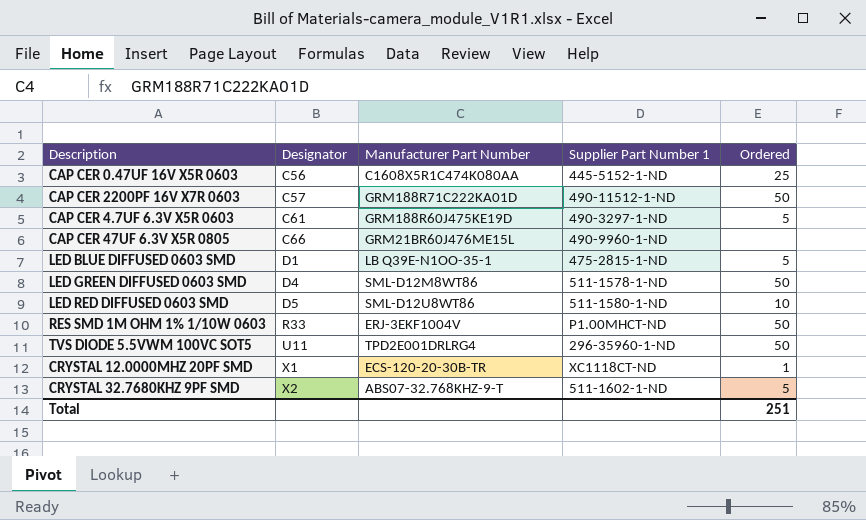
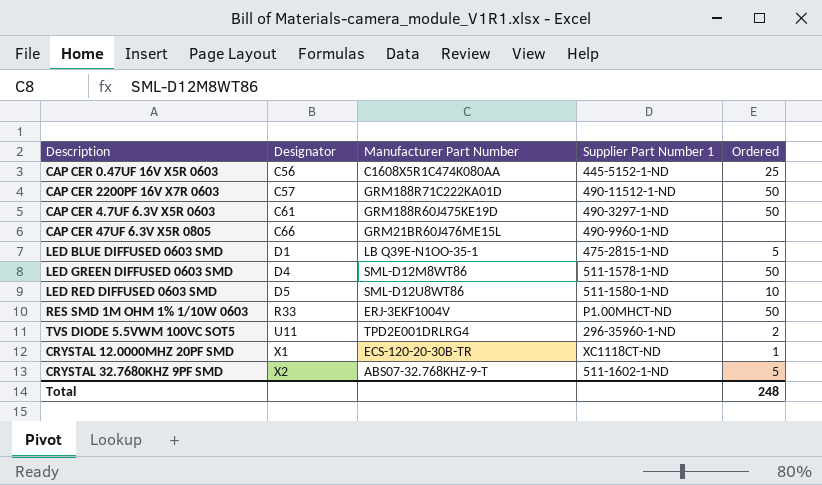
CAP CER 4.7UF 6.3V X5R 0603 | Ordered: 5 -> 50
TVS DIODE 5.5VWM 100VC SOT5 | Ordered: 50 -> 2
Total | Ordered: 251 -> 248

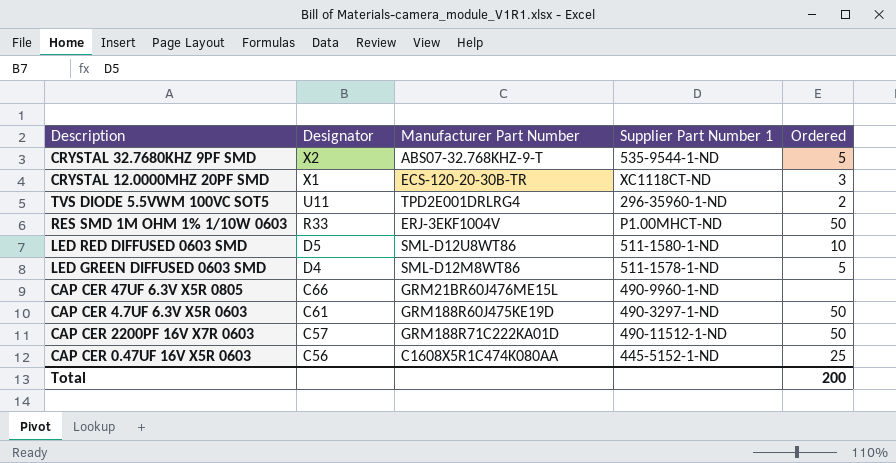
row order: Designator ascending -> Designator descending
row LED BLUE DIFFUSED 0603 SMD: D1 | LB Q39E-N1OO-35-1 | 475-2815-1-ND | 5 -> none
CRYSTAL 32.7680KHZ 9PF SMD | Supplier Part Number 1: 511-1602-1-ND -> 535-9544-1-ND
CRYSTAL 12.0000MHZ 20PF SMD | Ordered: 1 -> 3
LED GREEN DIFFUSED 0603 SMD | Ordered: 50 -> 5
Total | Ordered: 248 -> 200

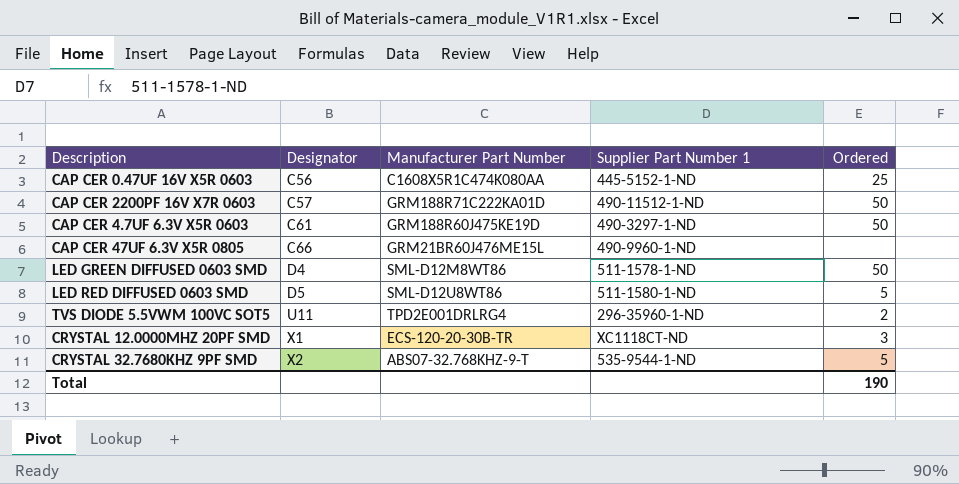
row order: Designator descending -> Designator ascending
row RES SMD 1M OHM 1% 1/10W 0603: R33 | ERJ-3EKF1004V | P1.00MHCT-ND | 50 -> none
LED GREEN DIFFUSED 0603 SMD | Ordered: 5 -> 50
LED RED DIFFUSED 0603 SMD | Ordered: 10 -> 5
Total | Ordered: 200 -> 190

